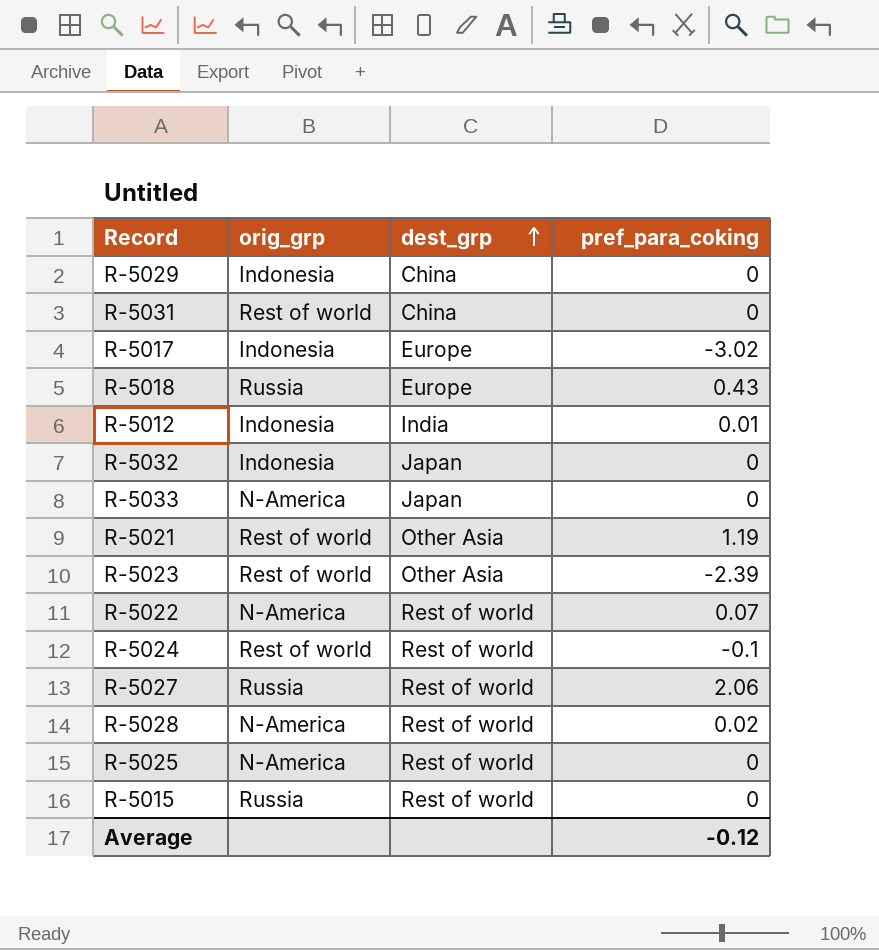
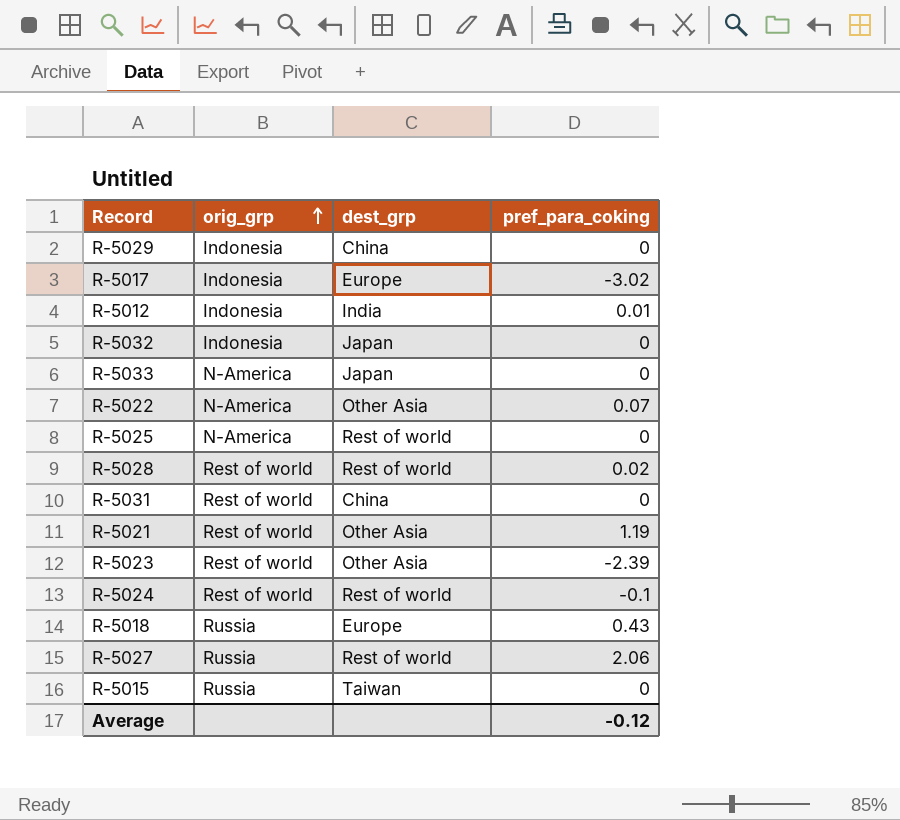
row order: dest_grp ascending -> orig_grp ascending
R-5022 | dest_grp: Rest of world -> Other Asia
R-5028 | orig_grp: N-America -> Rest of world
R-5015 | dest_grp: Rest of world -> Taiwan

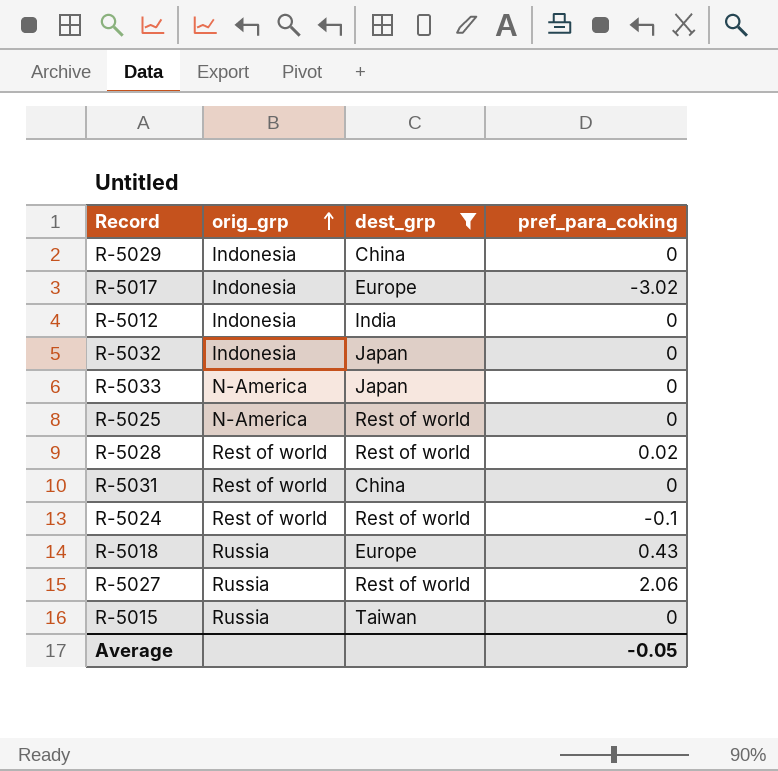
filter: none -> dest_grp != Other Asia
R-5012 | pref_para_coking: 0.01 -> 0
Average | pref_para_coking: -0.12 -> -0.05

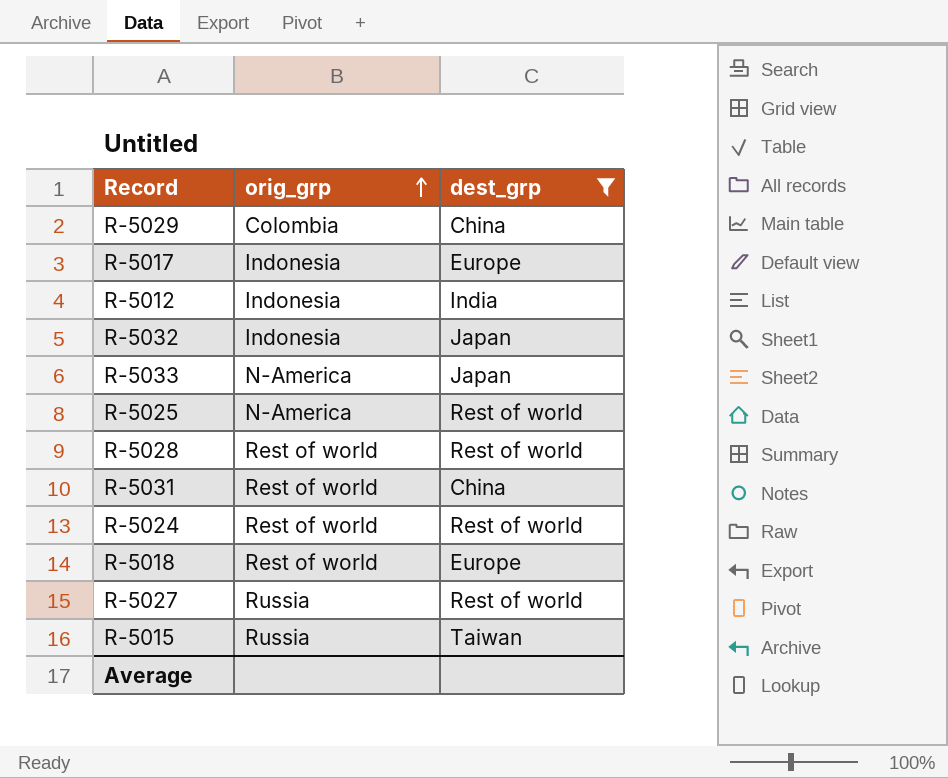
column pref_para_coking | position: 4 -> none
R-5029 | orig_grp: Indonesia -> Colombia
R-5018 | orig_grp: Russia -> Rest of world

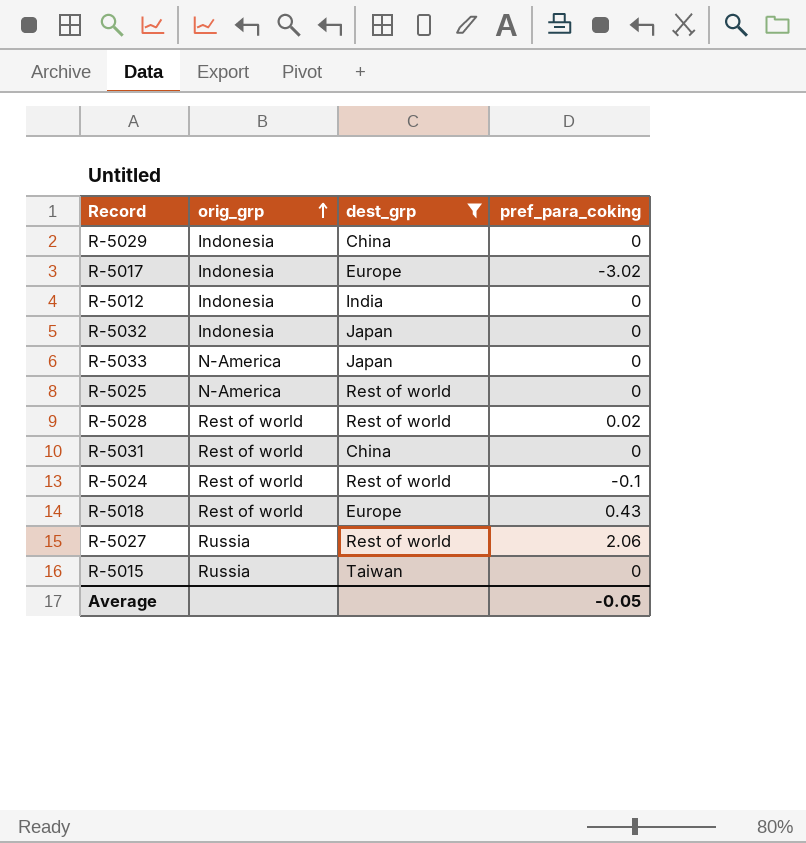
column pref_para_coking | position: none -> 4
R-5029 | orig_grp: Colombia -> Indonesia

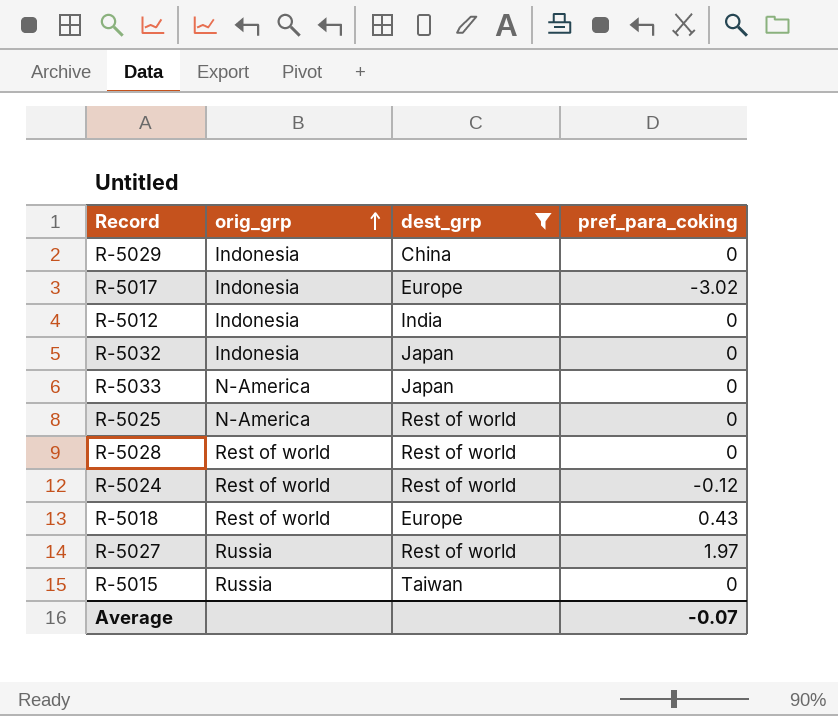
row R-5031: Rest of world | China | 0 -> none
R-5028 | pref_para_coking: 0.02 -> 0
R-5024 | pref_para_coking: -0.1 -> -0.12
R-5027 | pref_para_coking: 2.06 -> 1.97
Average | pref_para_coking: -0.05 -> -0.07

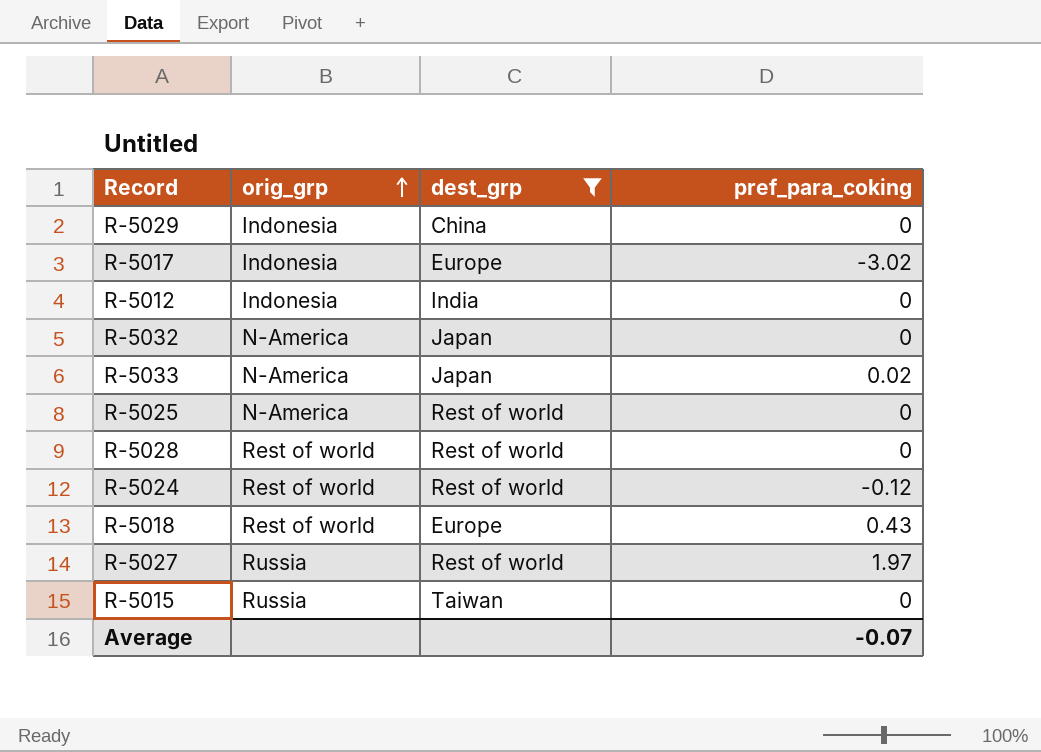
R-5032 | orig_grp: Indonesia -> N-America
R-5033 | pref_para_coking: 0 -> 0.02

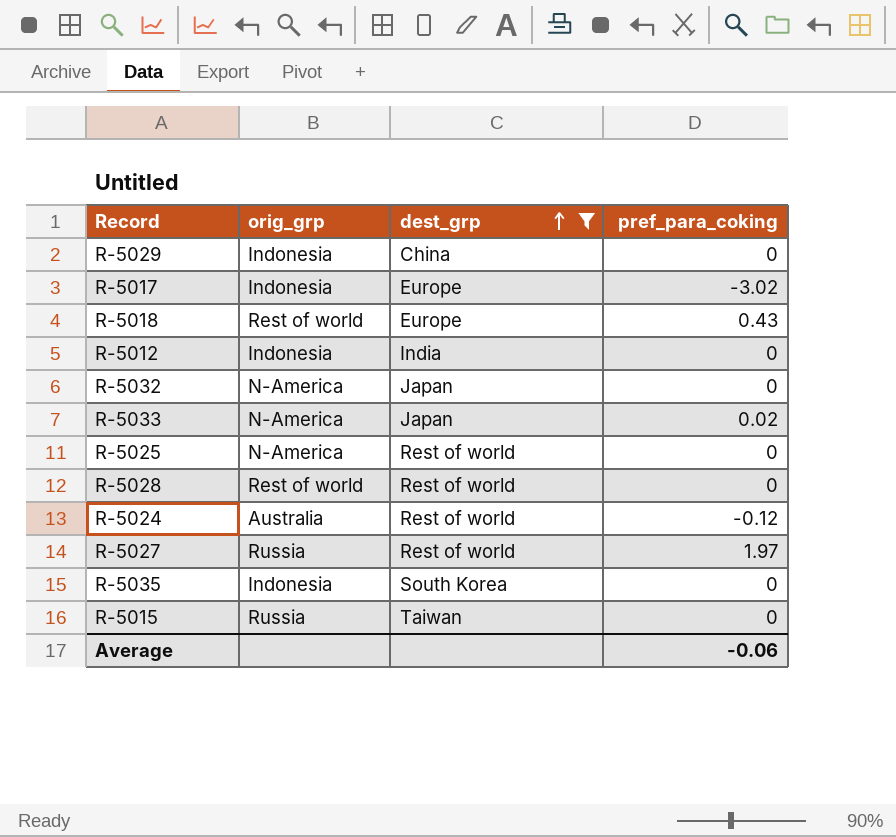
row order: orig_grp ascending -> dest_grp ascending
R-5024 | orig_grp: Rest of world -> Australia
row R-5035: none -> Indonesia | South Korea | 0
Average | pref_para_coking: -0.07 -> -0.06

